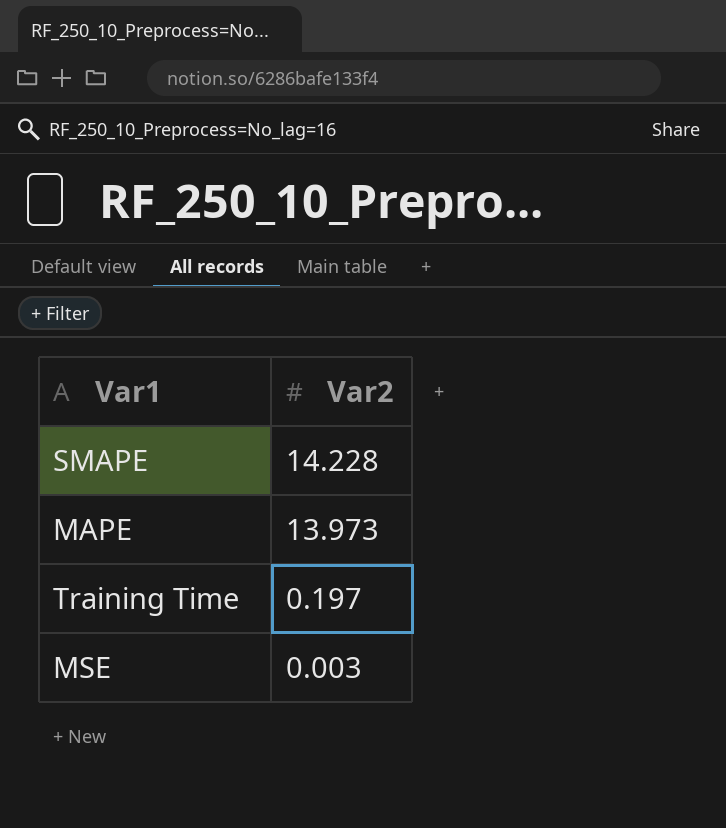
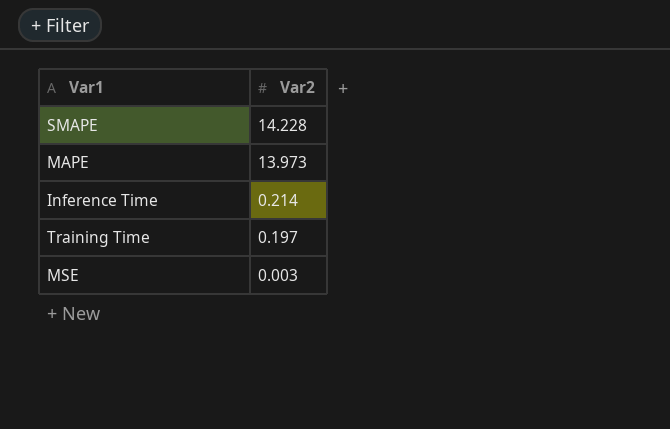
row Inference Time: none -> 0.214

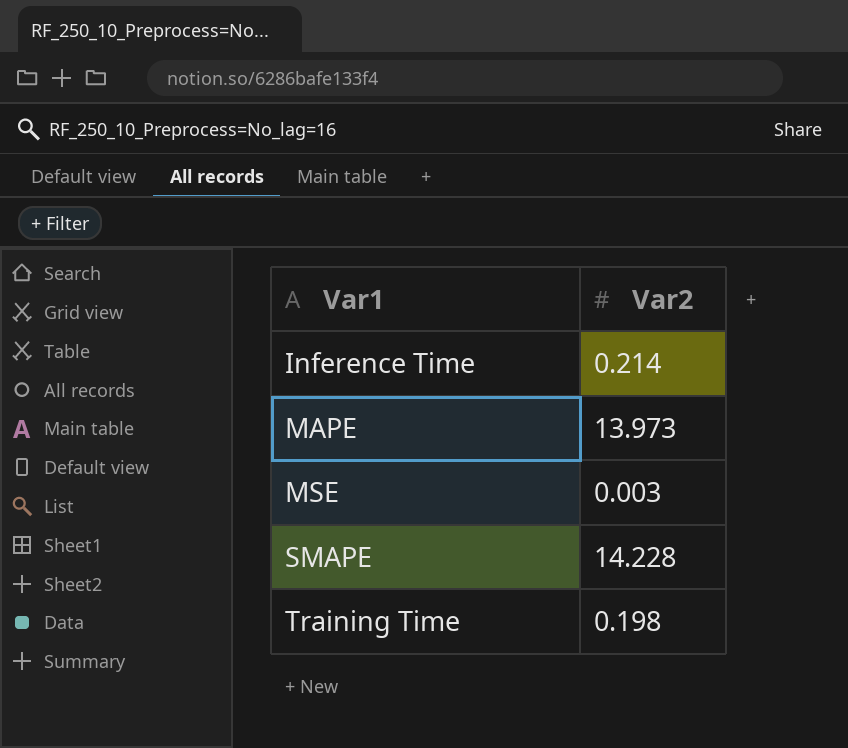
row order: Var2 descending -> Var1 ascending
Training Time | Var2: 0.197 -> 0.198

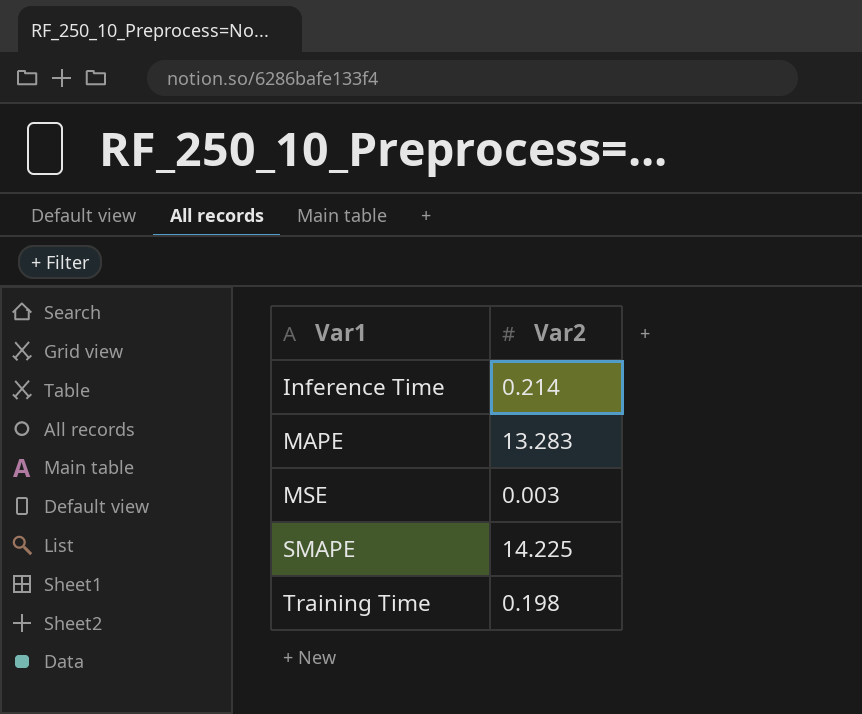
MAPE | Var2: 13.973 -> 13.283
SMAPE | Var2: 14.228 -> 14.225

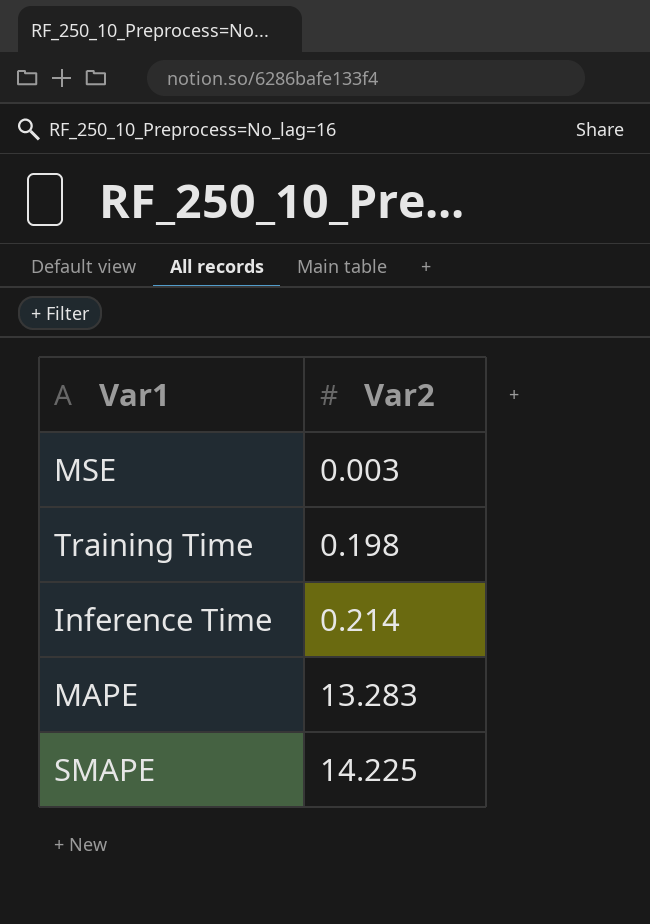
row order: Var1 ascending -> Var2 ascending

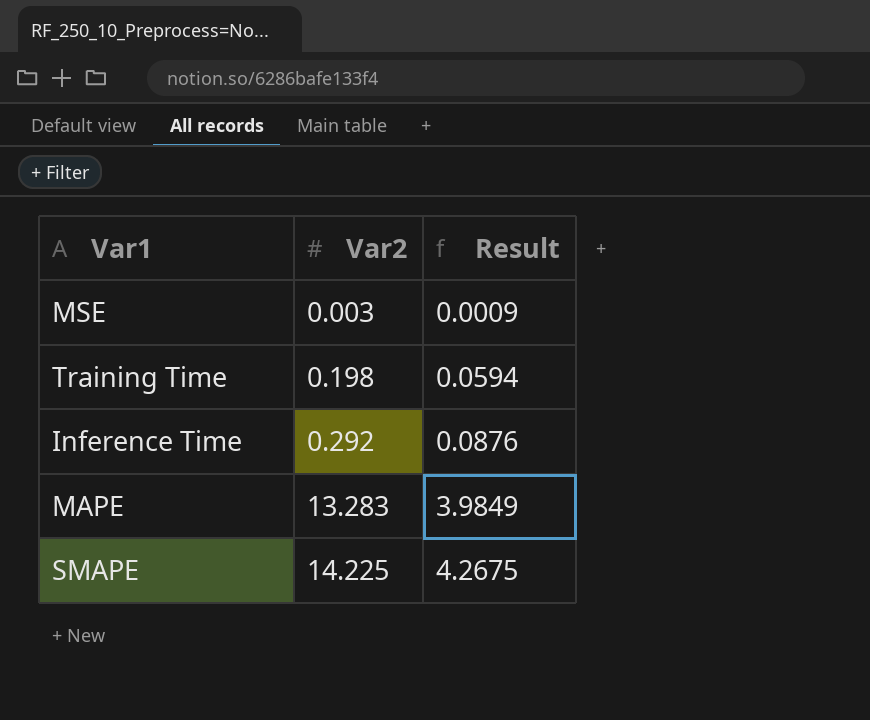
column Result | formula: none -> [Var2] * 0.3
Inference Time | Var2: 0.214 -> 0.292

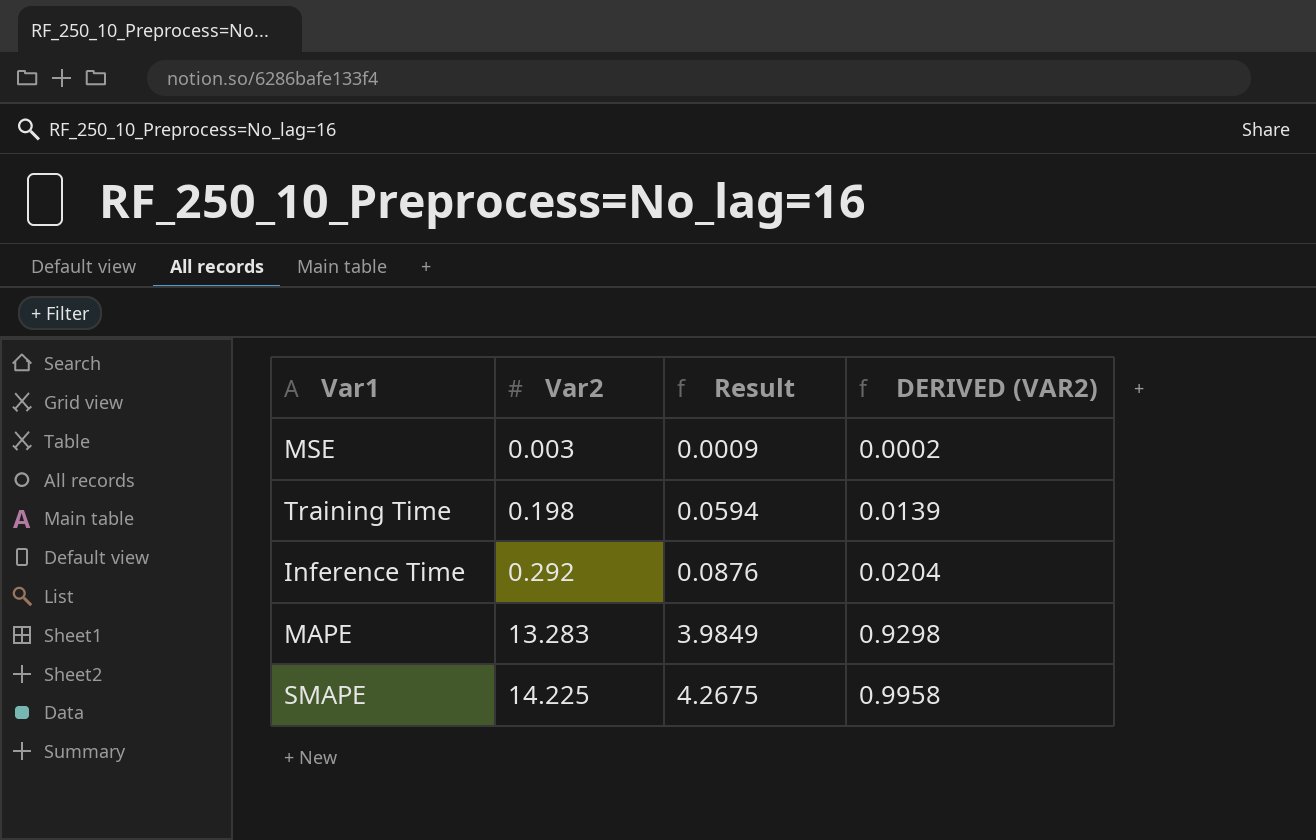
column DERIVED (VAR2) | formula: none -> [Var2] * 0.07

